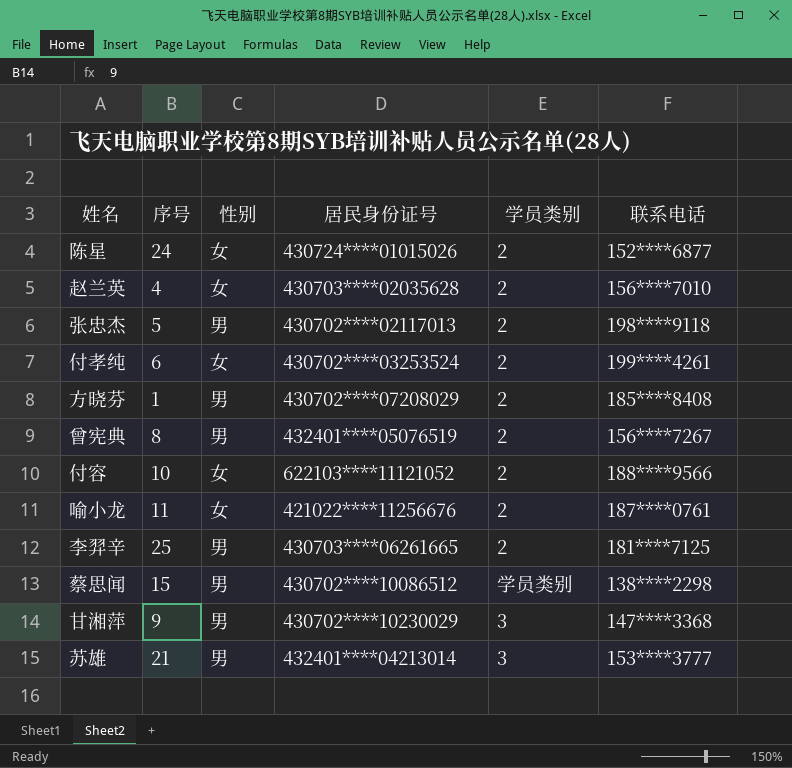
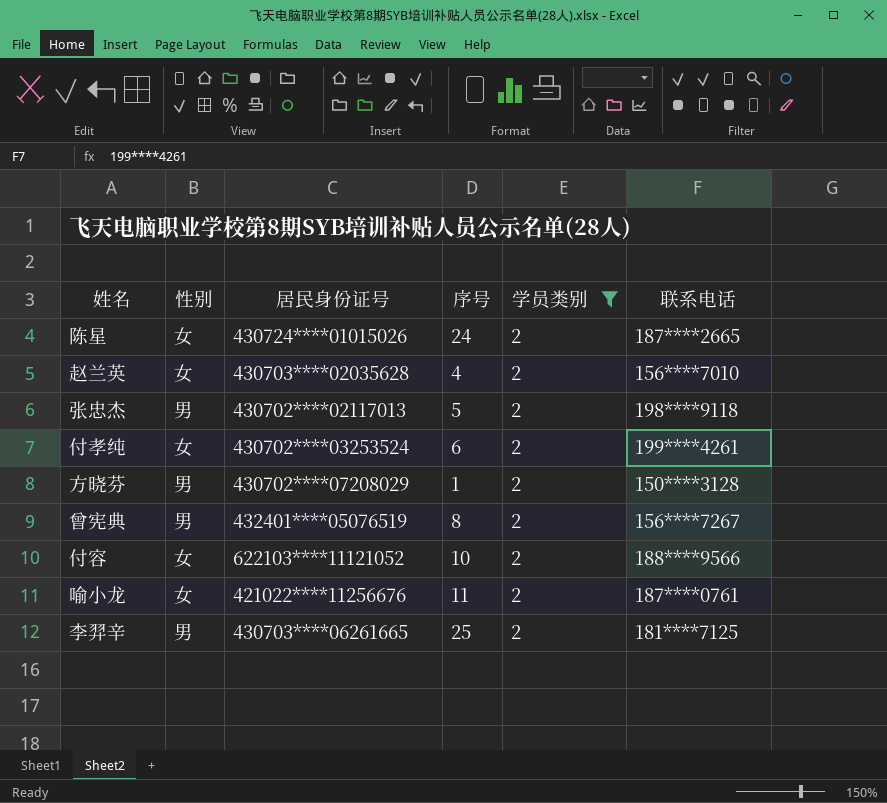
filter: none -> 学员类别 = 2
column 序号 | position: 2 -> 4
陈星 | 联系电话: 152****6877 -> 187****2665
方晓芬 | 联系电话: 185****8408 -> 150****3128

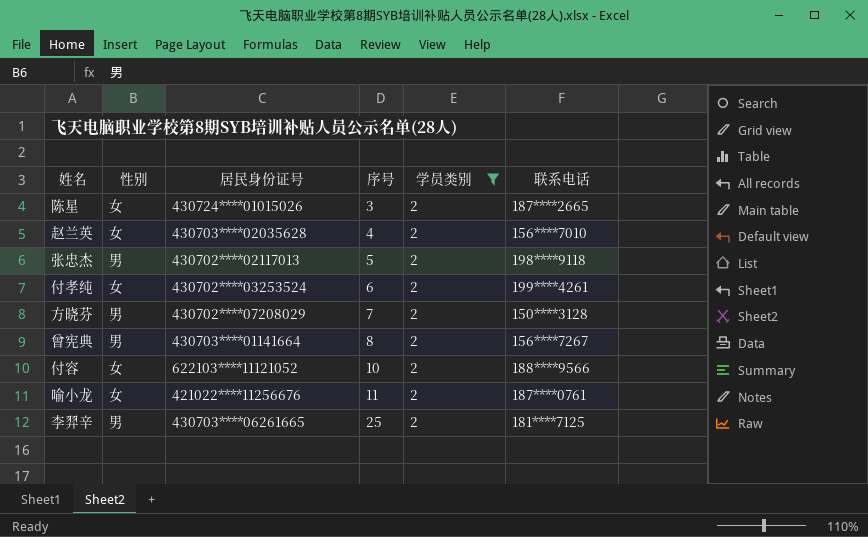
陈星 | 序号: 24 -> 3
方晓芬 | 序号: 1 -> 7
曾宪典 | 居民身份证号: 432401****05076519 -> 430703****01141664

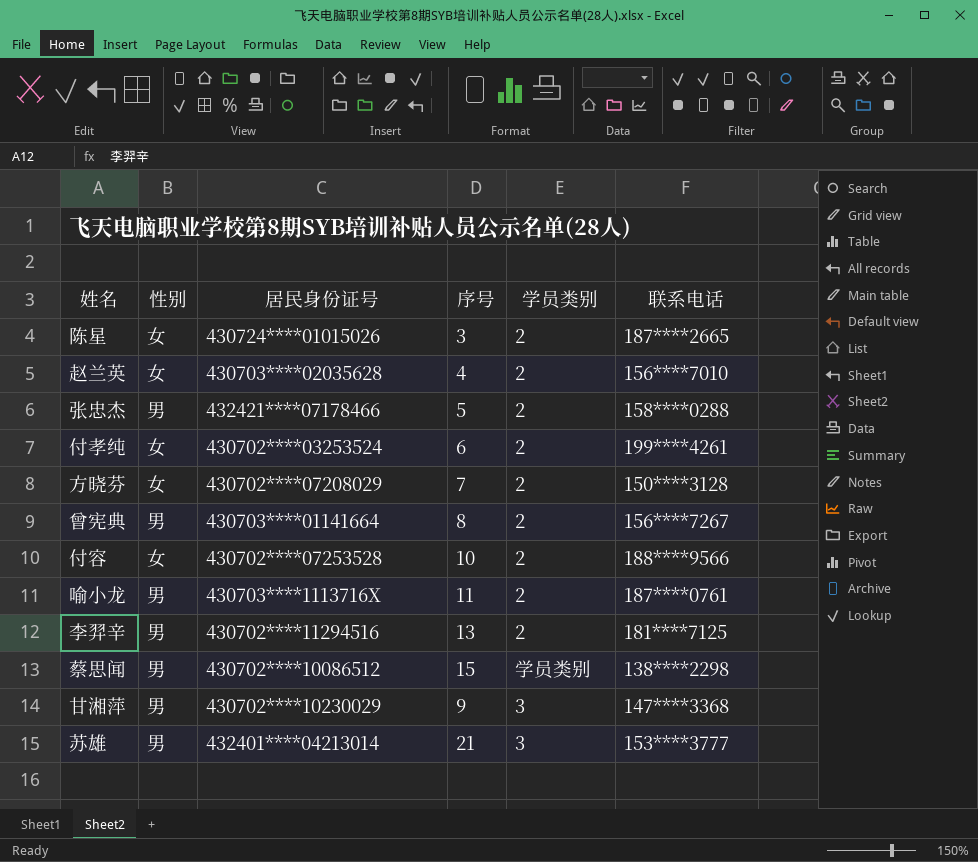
filter: 学员类别 = 2 -> none
张忠杰 | 居民身份证号: 430702****02117013 -> 432421****07178466
张忠杰 | 联系电话: 198****9118 -> 158****0288
方晓芬 | 性别: 男 -> 女
付容 | 居民身份证号: 622103****11121052 -> 430702****07253528
喻小龙 | 性别: 女 -> 男
喻小龙 | 居民身份证号: 421022****11256676 -> 430703****1113716X
李羿辛 | 居民身份证号: 430703****06261665 -> 430702****11294516
李羿辛 | 序号: 25 -> 13

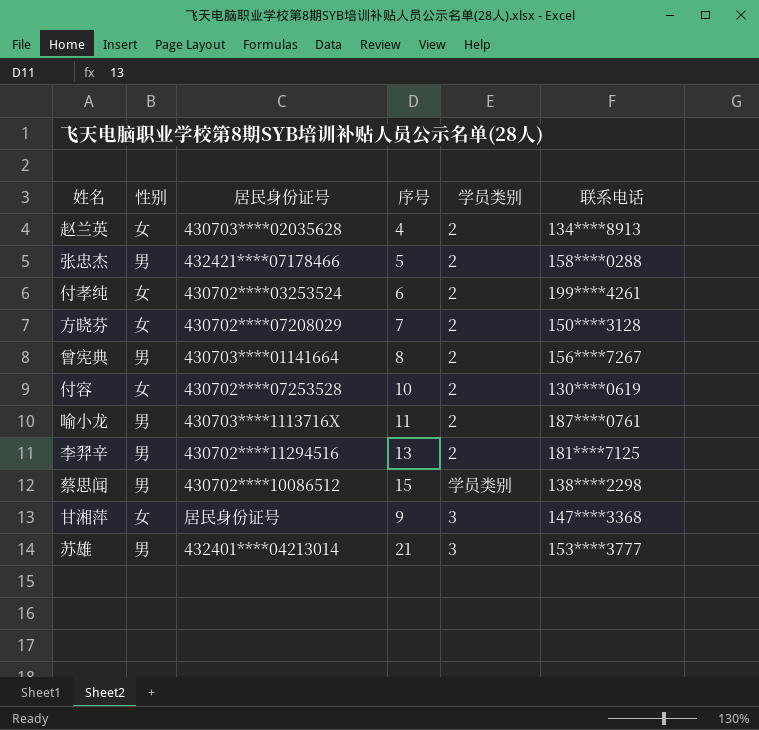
row 陈星: 女 | 430724****01015026 | 3 | 2 | 187****2665 -> none
赵兰英 | 联系电话: 156****7010 -> 134****8913
付容 | 联系电话: 188****9566 -> 130****0619
甘湘萍 | 性别: 男 -> 女
甘湘萍 | 居民身份证号: 430702****10230029 -> 居民身份证号

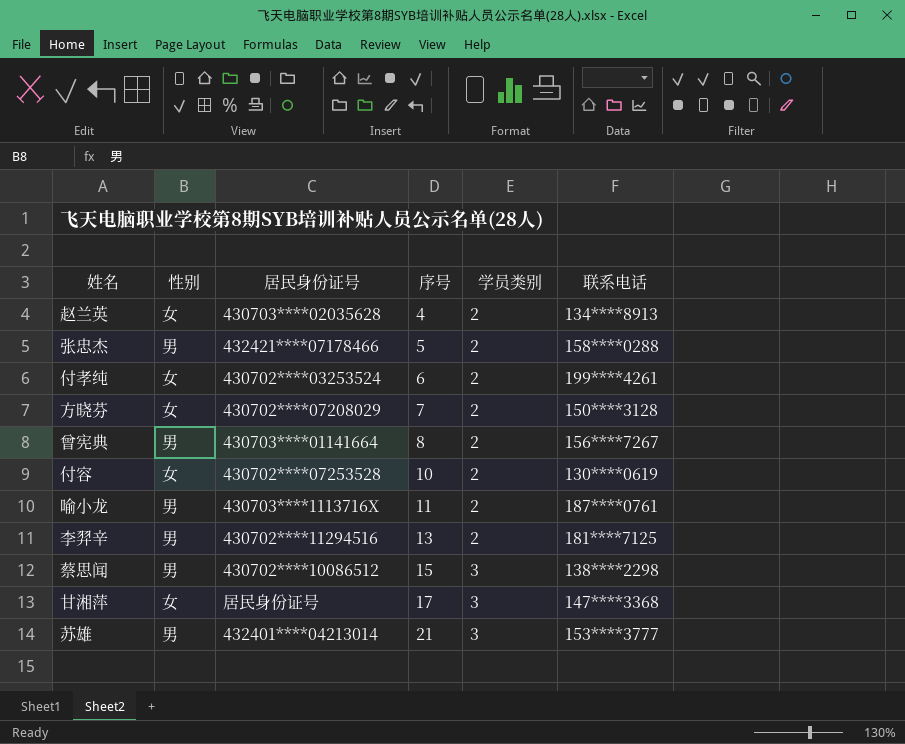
蔡思闻 | 学员类别: 学员类别 -> 3
甘湘萍 | 序号: 9 -> 17

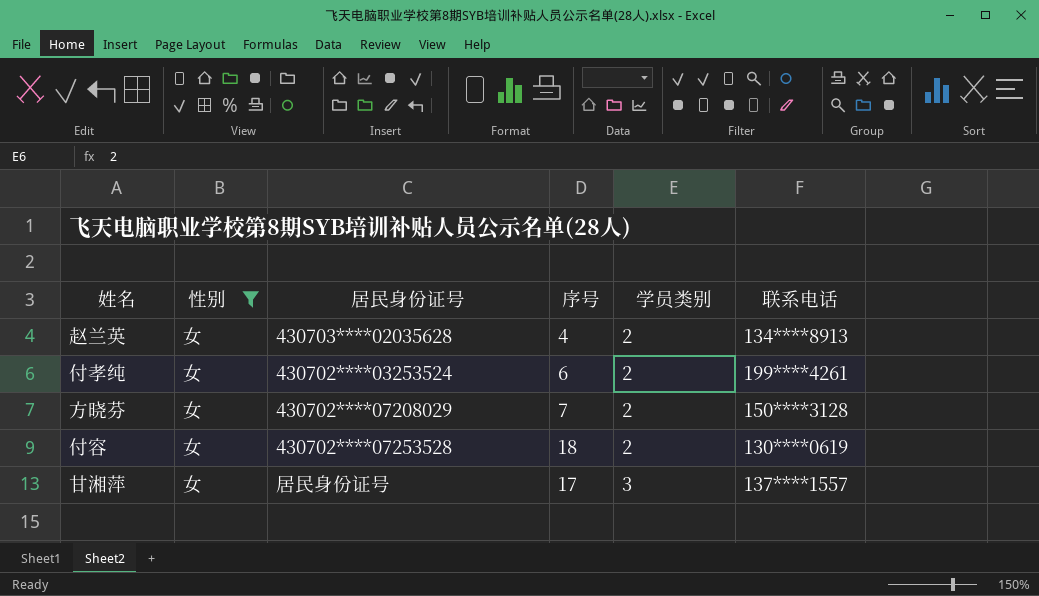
filter: none -> 性别 = 女
付容 | 序号: 10 -> 18
甘湘萍 | 联系电话: 147****3368 -> 137****1557

